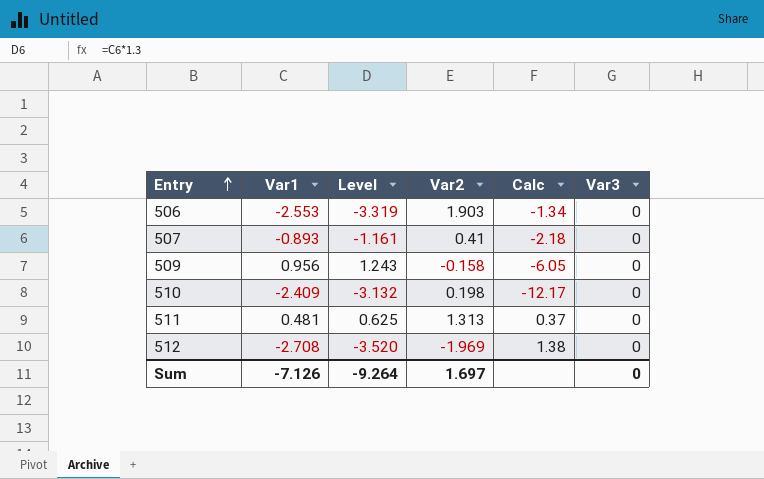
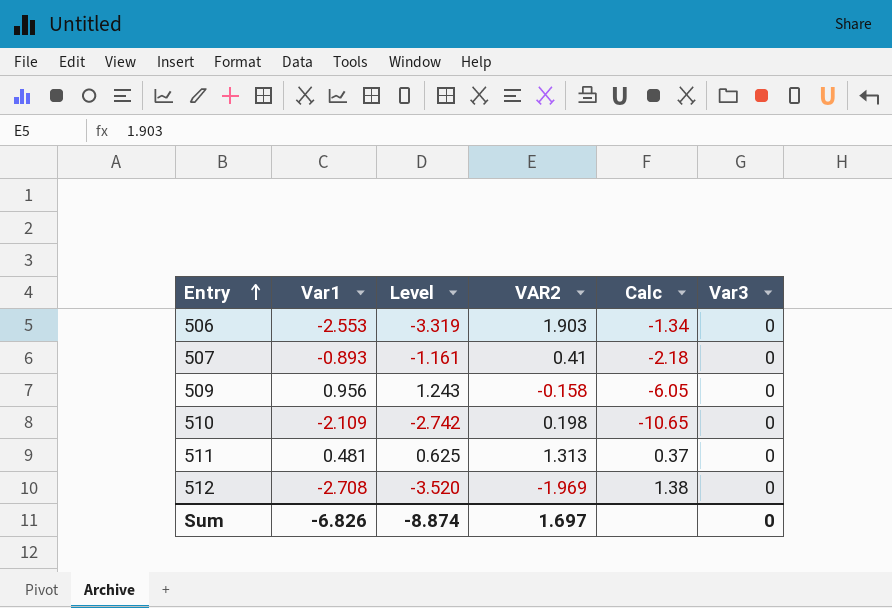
column name: Var2 -> VAR2
510 | Var1: -2.409 -> -2.109
510 | Level: -3.132 -> -2.742
510 | Calc: -12.17 -> -10.65
Sum | Var1: -7.126 -> -6.826
Sum | Level: -9.264 -> -8.874

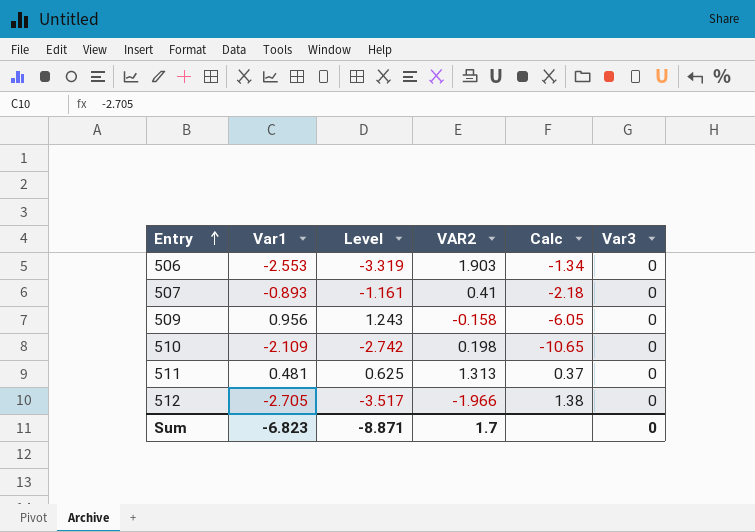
512 | Var1: -2.708 -> -2.705
512 | Level: -3.520 -> -3.517
512 | VAR2: -1.969 -> -1.966
Sum | Var1: -6.826 -> -6.823
Sum | Level: -8.874 -> -8.871
Sum | VAR2: 1.697 -> 1.7

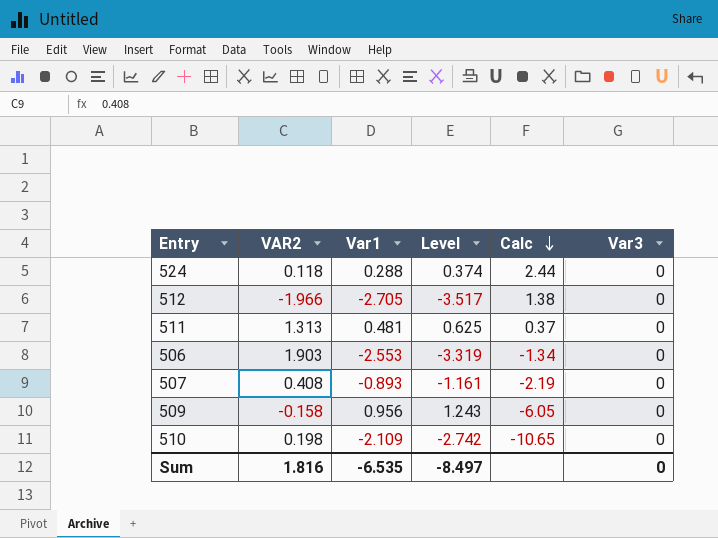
row order: Entry ascending -> Calc descending
column VAR2 | position: 4 -> 2
row 524: none -> 0.118 | 0.288 | 0.374 | 2.44 | 0
507 | VAR2: 0.41 -> 0.408
507 | Calc: -2.18 -> -2.19
Sum | VAR2: 1.7 -> 1.816
Sum | Var1: -6.823 -> -6.535
Sum | Level: -8.871 -> -8.497

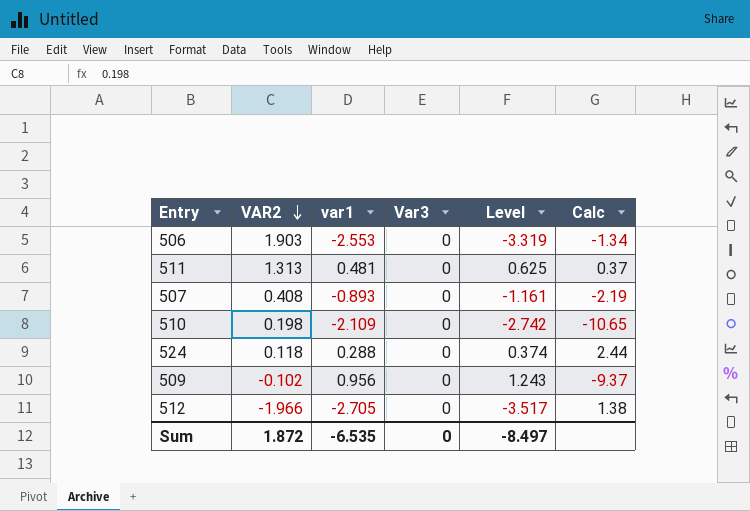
row order: Calc descending -> VAR2 descending
column name: Var1 -> var1
column Var3 | position: 6 -> 4
509 | VAR2: -0.158 -> -0.102
509 | Calc: -6.05 -> -9.37
Sum | VAR2: 1.816 -> 1.872

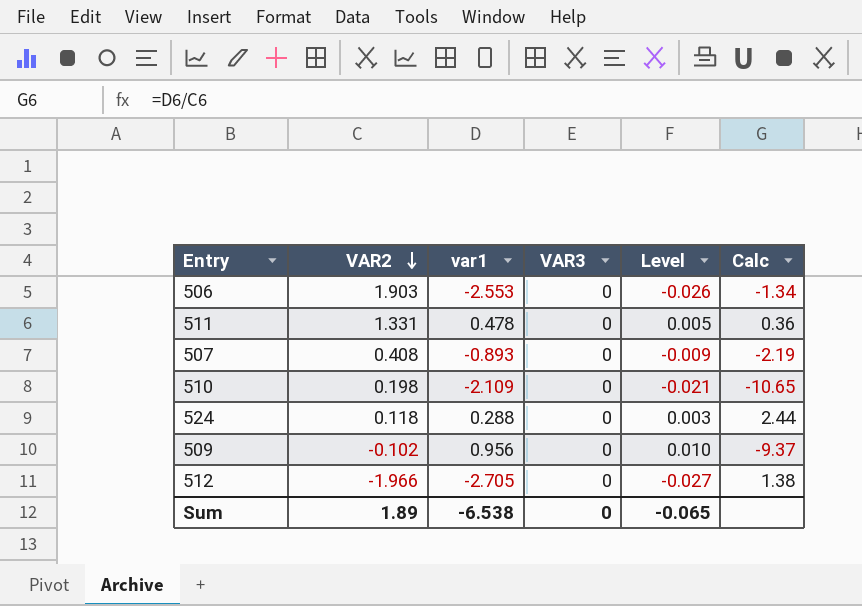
column name: Var3 -> VAR3
column Level | formula: [var1] * 1.3 -> [var1] * 0.01
511 | VAR2: 1.313 -> 1.331
511 | var1: 0.481 -> 0.478
511 | Calc: 0.37 -> 0.36
Sum | VAR2: 1.872 -> 1.89
Sum | var1: -6.535 -> -6.538
Sum | Level: -8.497 -> -0.065

